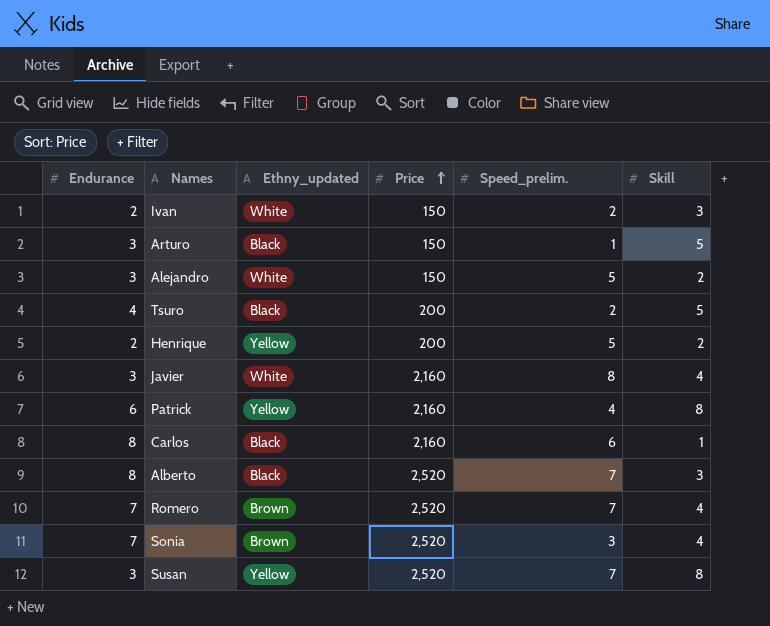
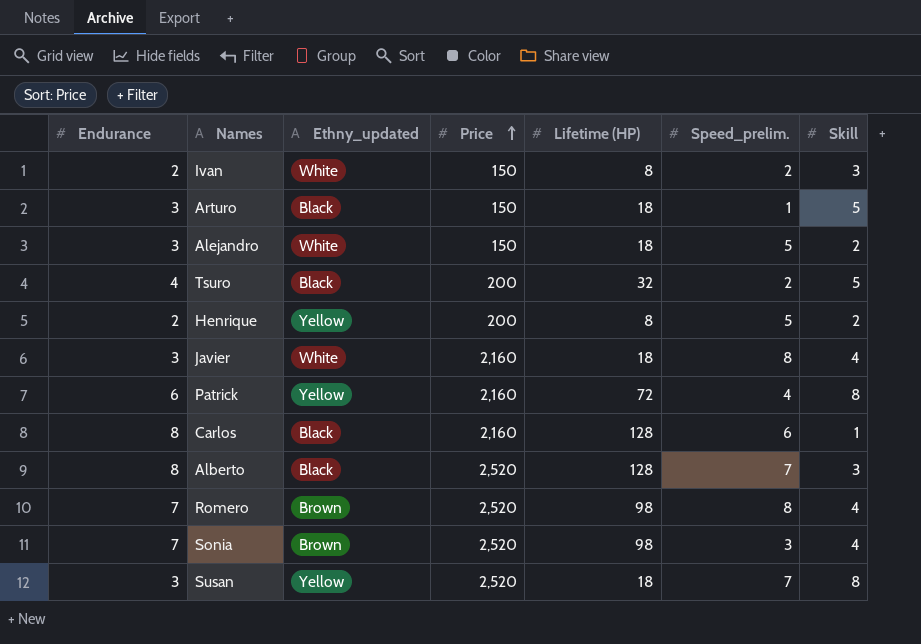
column Lifetime (HP) | position: none -> 5
Romero | Speed_prelim.: 7 -> 8

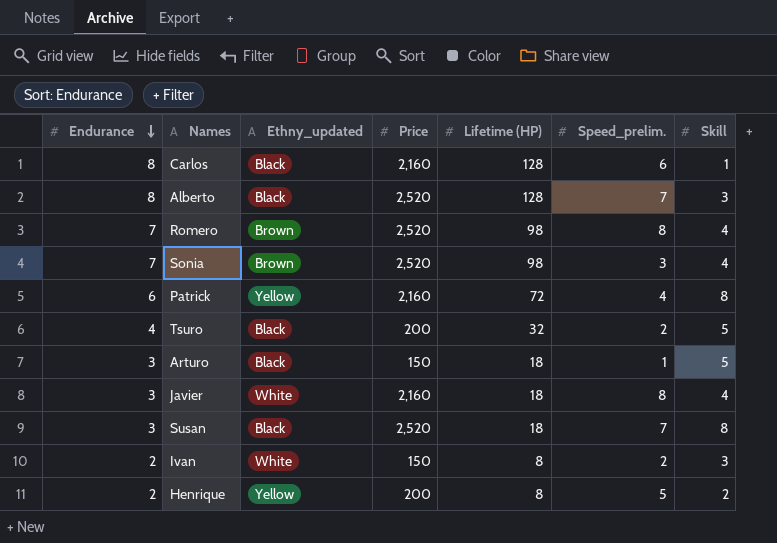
row order: Price ascending -> Endurance descending
row Alejandro: 3 | White | 150 | 18 | 5 | 2 -> none
Susan | Ethny_updated: Yellow -> Black

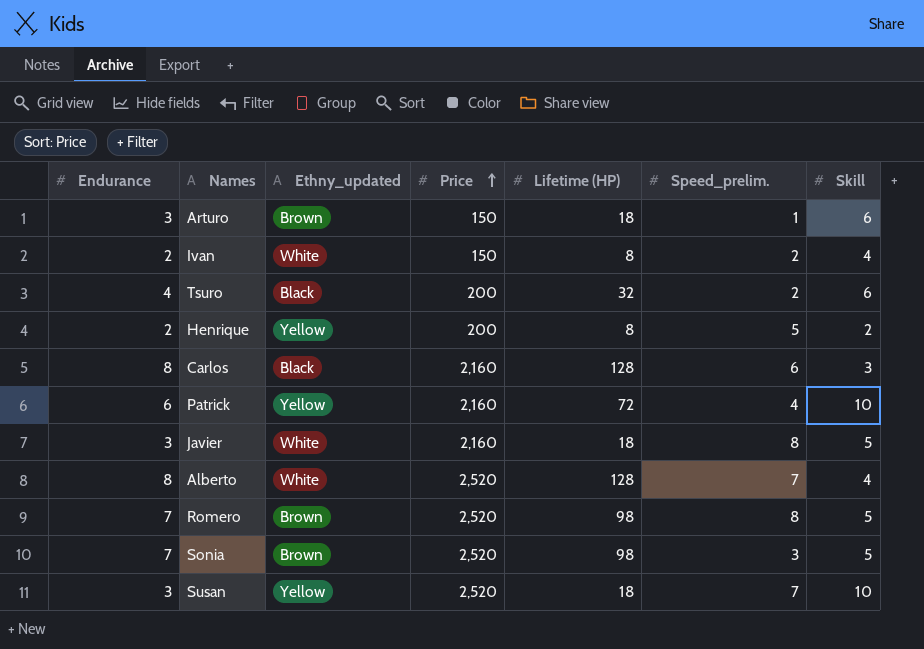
row order: Endurance descending -> Price ascending
Arturo | Ethny_updated: Black -> Brown
Arturo | Skill: 5 -> 6
Ivan | Skill: 3 -> 4
Tsuro | Skill: 5 -> 6
Carlos | Skill: 1 -> 3
Patrick | Skill: 8 -> 10
Javier | Skill: 4 -> 5
Alberto | Ethny_updated: Black -> White
Alberto | Skill: 3 -> 4
Romero | Skill: 4 -> 5
Sonia | Skill: 4 -> 5
Susan | Ethny_updated: Black -> Yellow
Susan | Skill: 8 -> 10

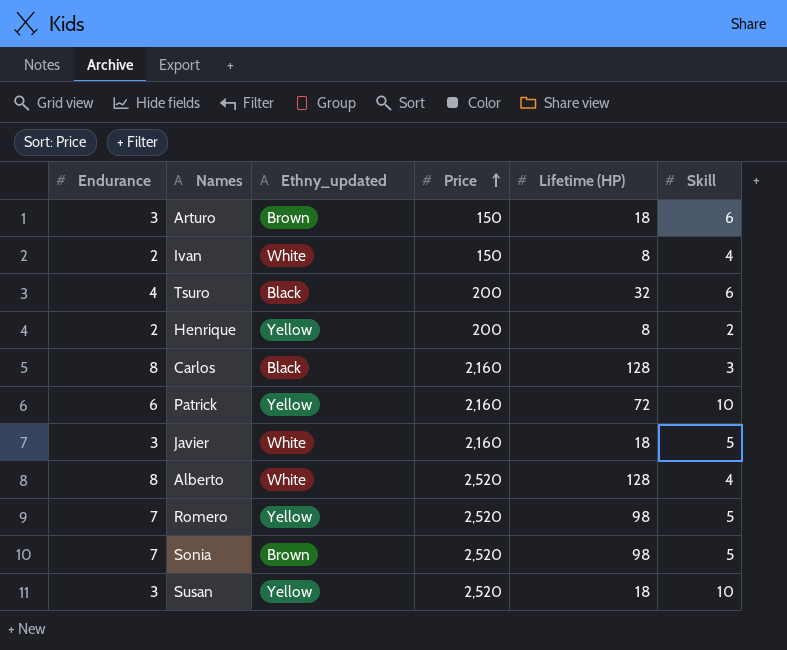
column Speed_prelim. | position: 6 -> none
Romero | Ethny_updated: Brown -> Yellow

